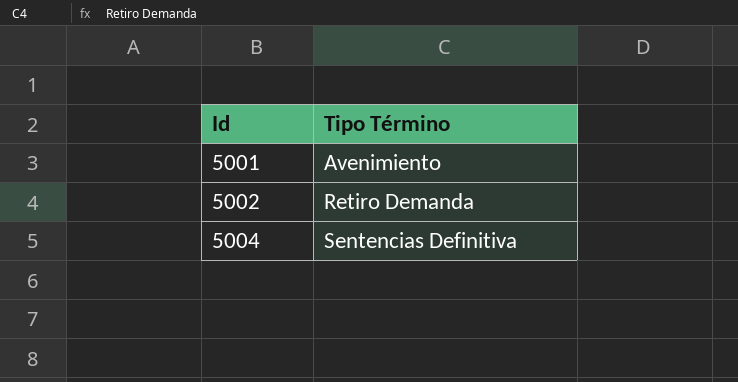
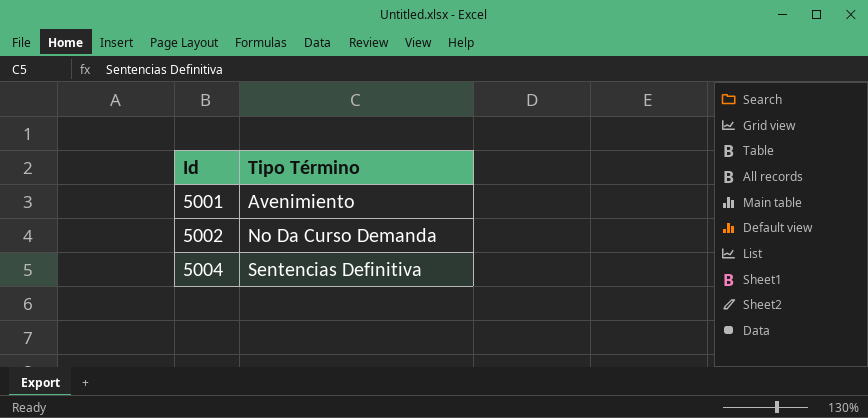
5002 | Tipo Término: Retiro Demanda -> No Da Curso Demanda

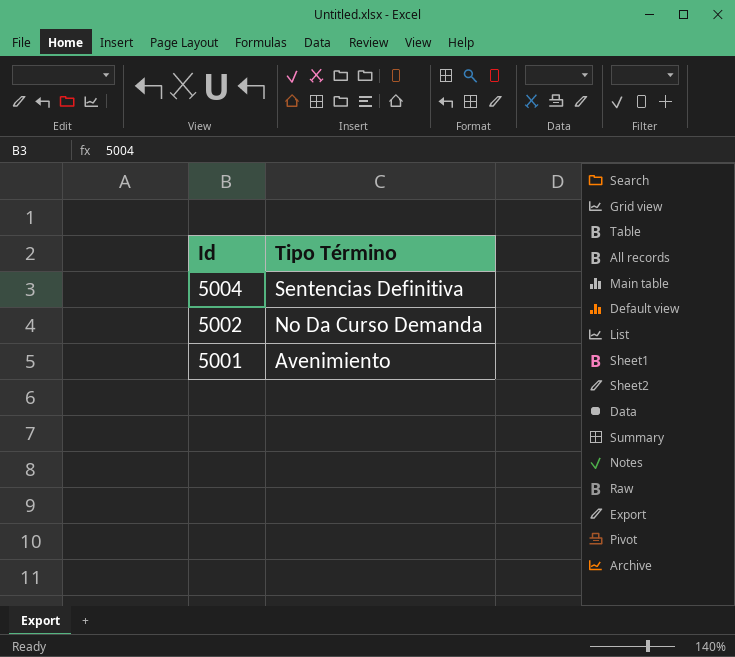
row order: Id ascending -> Id descending

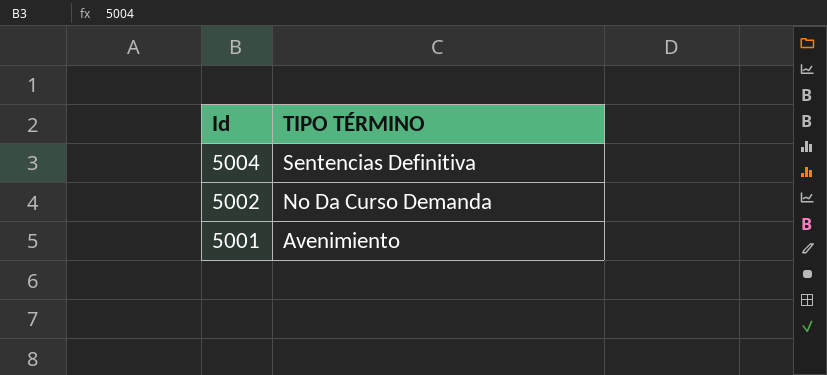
column name: Tipo Término -> TIPO TÉRMINO

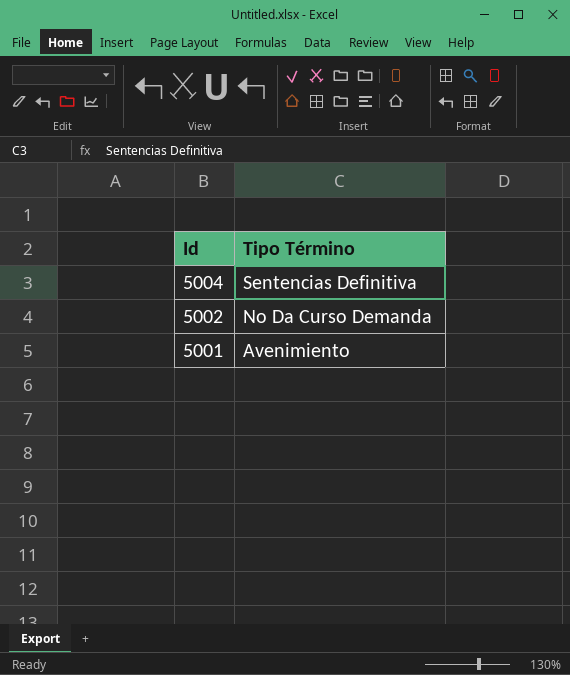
column name: TIPO TÉRMINO -> Tipo Término

